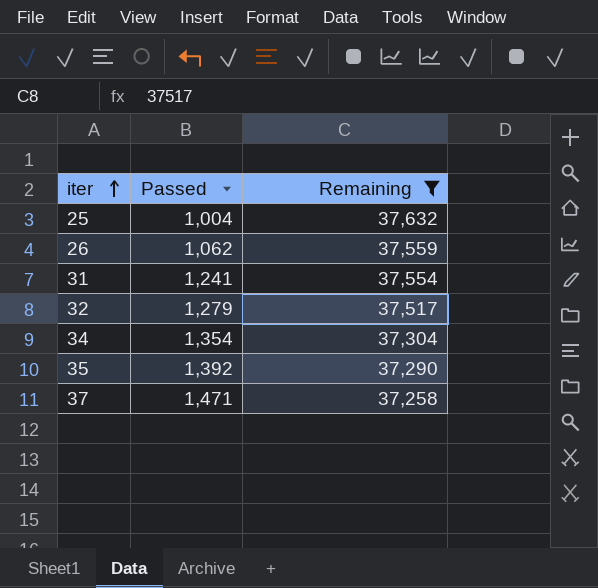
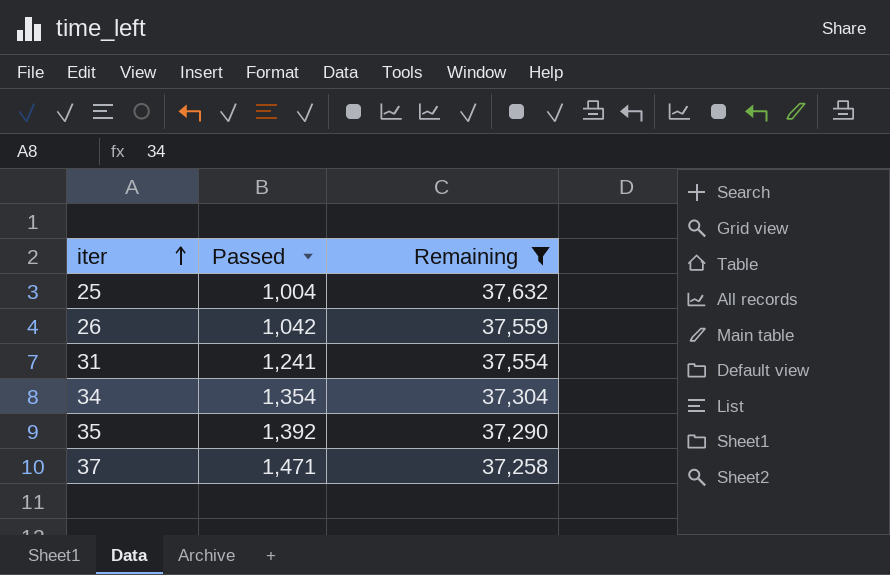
row 32: 1,279 | 37,517 -> none
26 | Passed: 1,062 -> 1,042

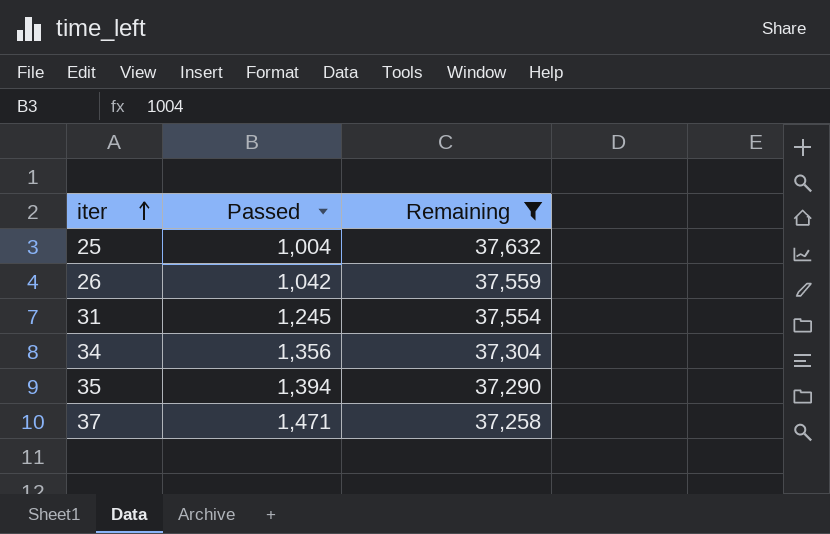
31 | Passed: 1,241 -> 1,245
34 | Passed: 1,354 -> 1,356
35 | Passed: 1,392 -> 1,394

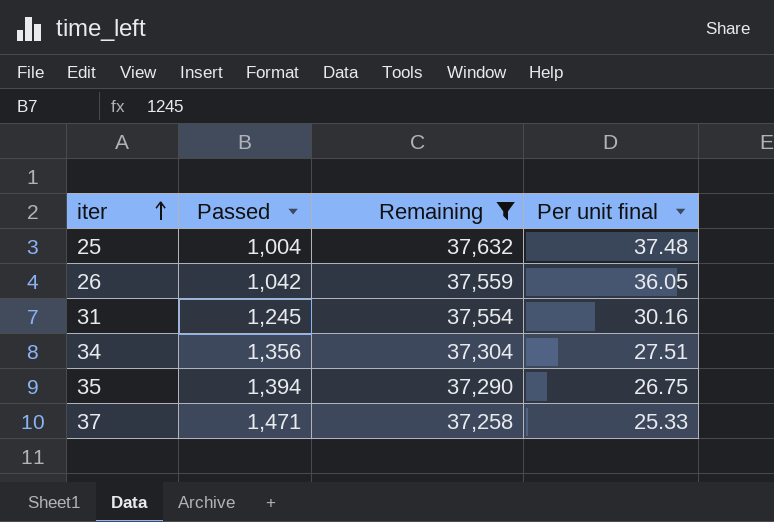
column Per unit final | formula: none -> [Remaining] / [Passed]

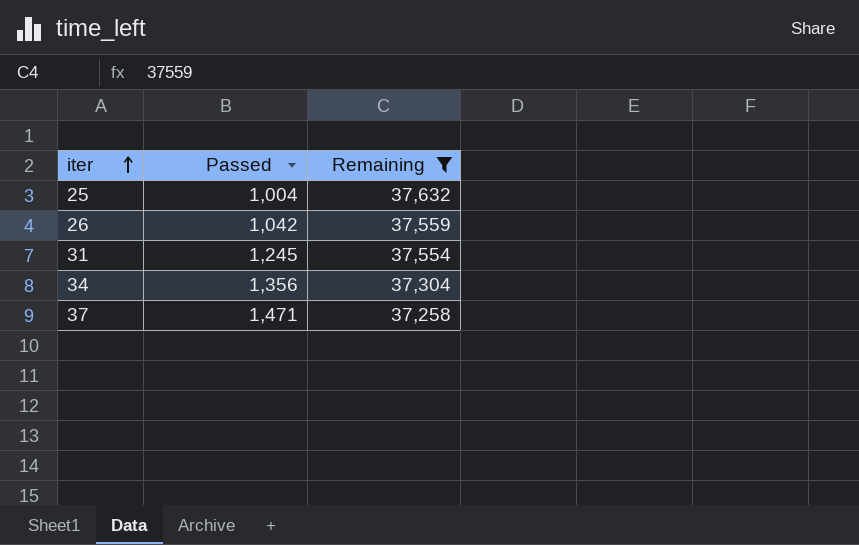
column Per unit final | formula: [Remaining] / [Passed] -> none
row 35: 1,394 | 37,290 | 26.75 -> none

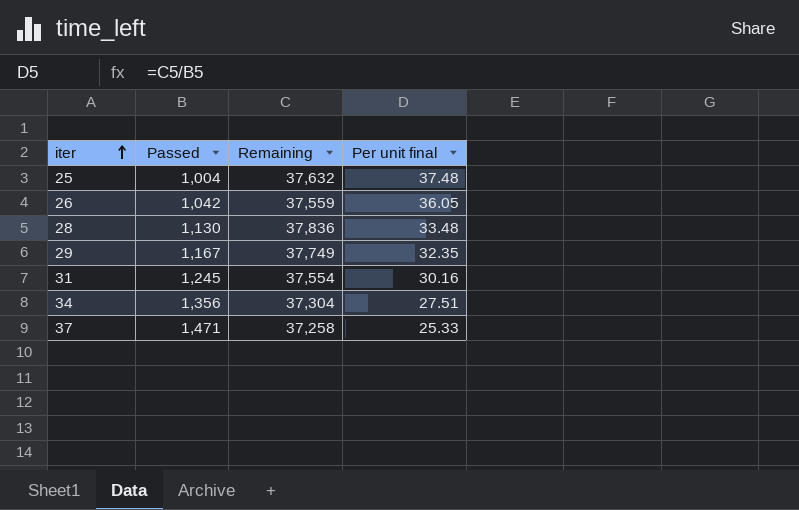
filter: Remaining <= 37,632 -> none
column Per unit final | formula: none -> [Remaining] / [Passed]

